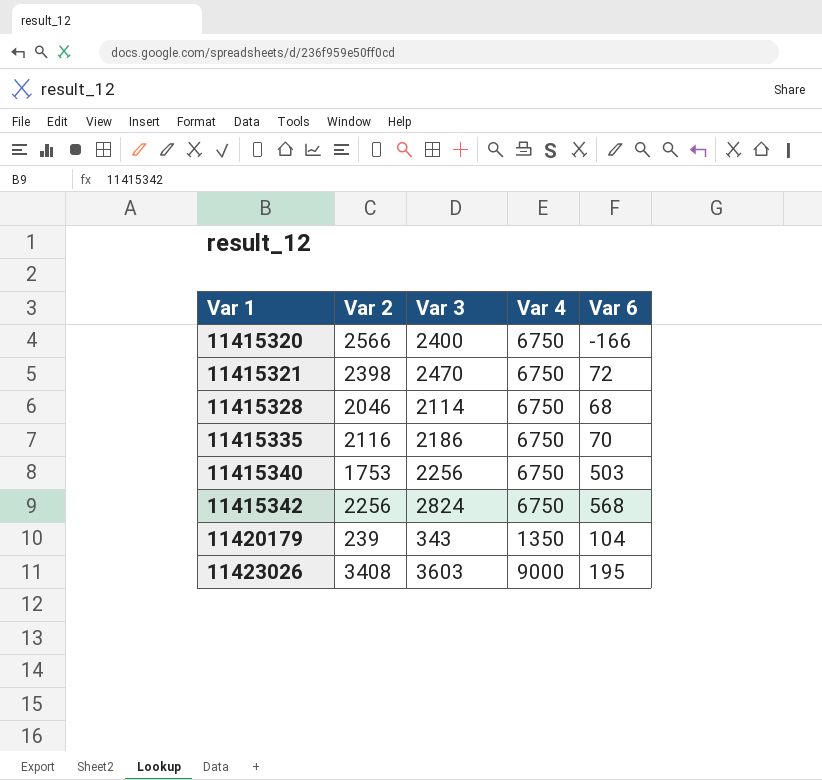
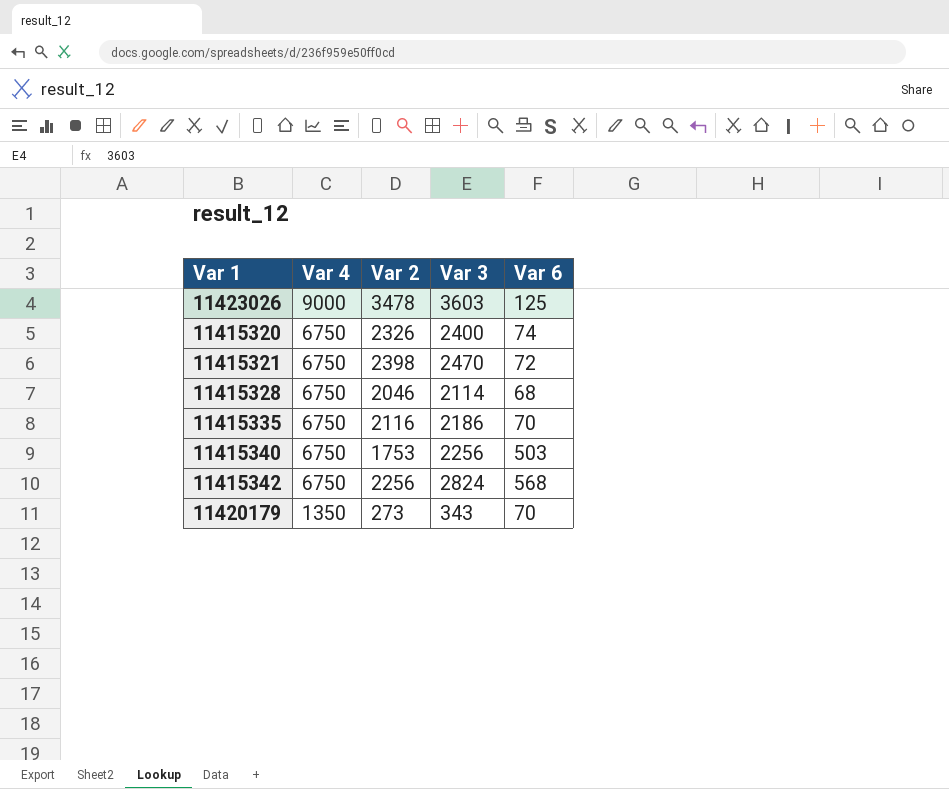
row order: Var 1 ascending -> Var 4 descending
column Var 4 | position: 4 -> 2
11423026 | Var 2: 3408 -> 3478
11423026 | Var 6: 195 -> 125
11415320 | Var 2: 2566 -> 2326
11415320 | Var 6: -166 -> 74
11420179 | Var 2: 239 -> 273
11420179 | Var 6: 104 -> 70

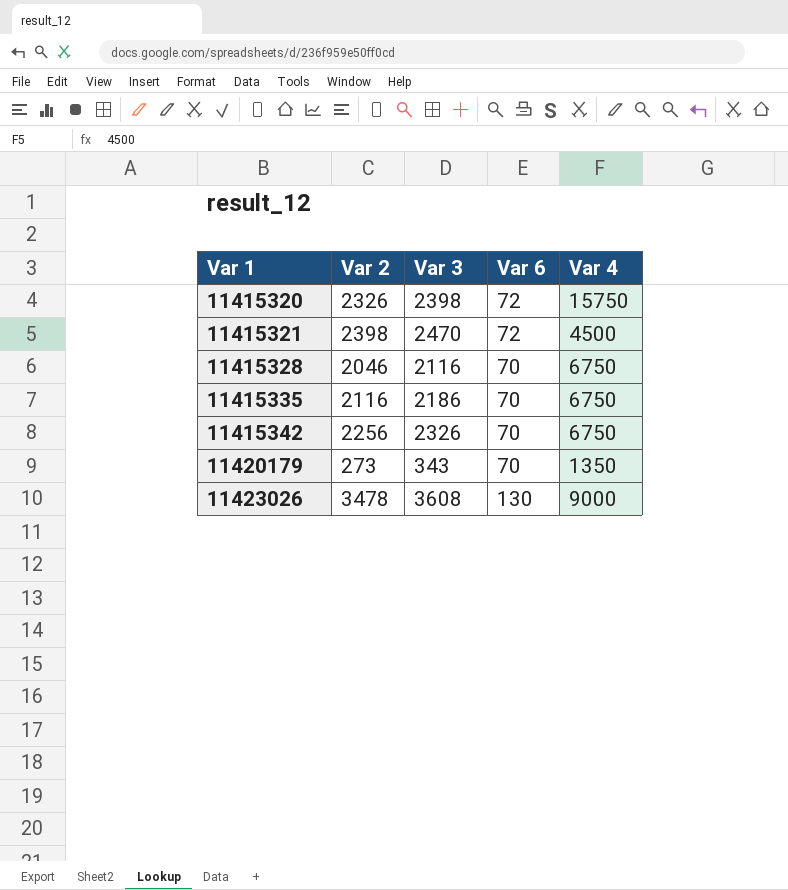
row order: Var 4 descending -> Var 1 ascending
column Var 4 | position: 2 -> 5
row 11415340: 6750 | 1753 | 2256 | 503 -> none
11415320 | Var 3: 2400 -> 2398
11415320 | Var 6: 74 -> 72
11415320 | Var 4: 6750 -> 15750
11415321 | Var 4: 6750 -> 4500
11415328 | Var 3: 2114 -> 2116
11415328 | Var 6: 68 -> 70
11415342 | Var 3: 2824 -> 2326
11415342 | Var 6: 568 -> 70
11423026 | Var 3: 3603 -> 3608
11423026 | Var 6: 125 -> 130

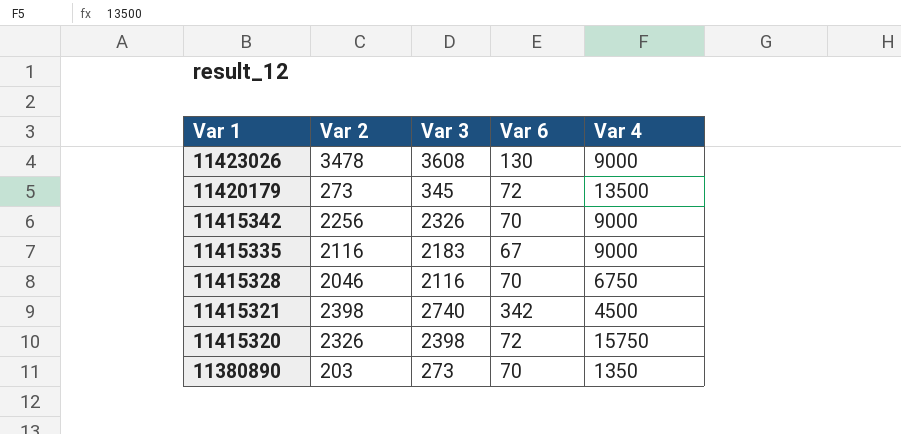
row order: Var 1 ascending -> Var 1 descending
11420179 | Var 3: 343 -> 345
11420179 | Var 6: 70 -> 72
11420179 | Var 4: 1350 -> 13500
11415342 | Var 4: 6750 -> 9000
11415335 | Var 3: 2186 -> 2183
11415335 | Var 6: 70 -> 67
11415335 | Var 4: 6750 -> 9000
11415321 | Var 3: 2470 -> 2740
11415321 | Var 6: 72 -> 342
row 11380890: none -> 203 | 273 | 70 | 1350

